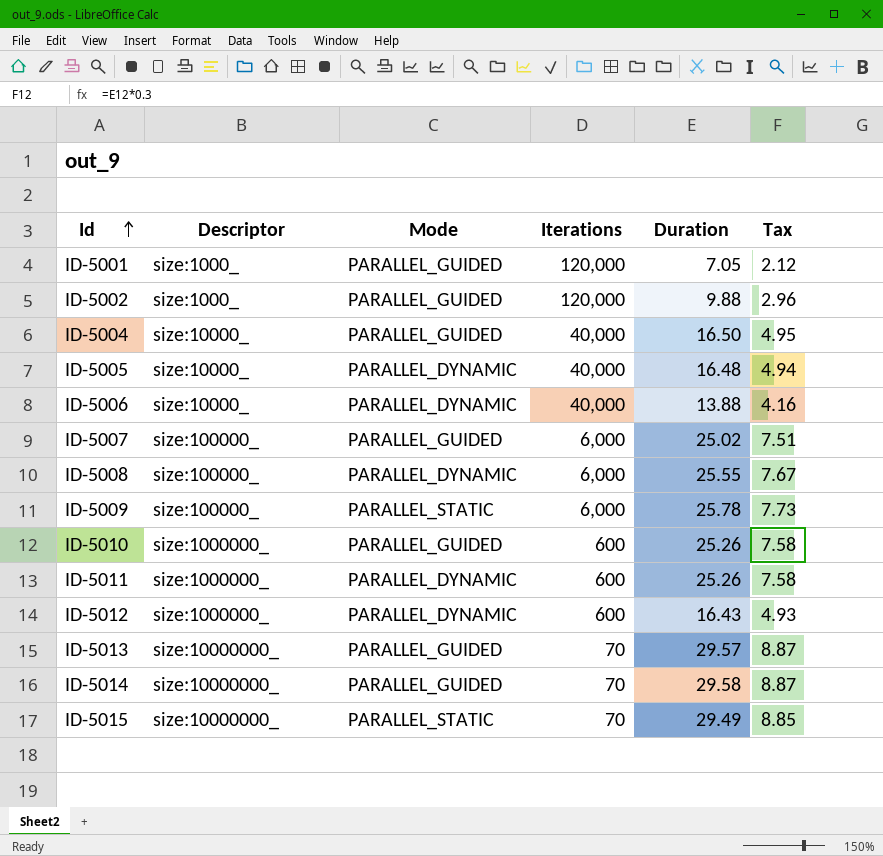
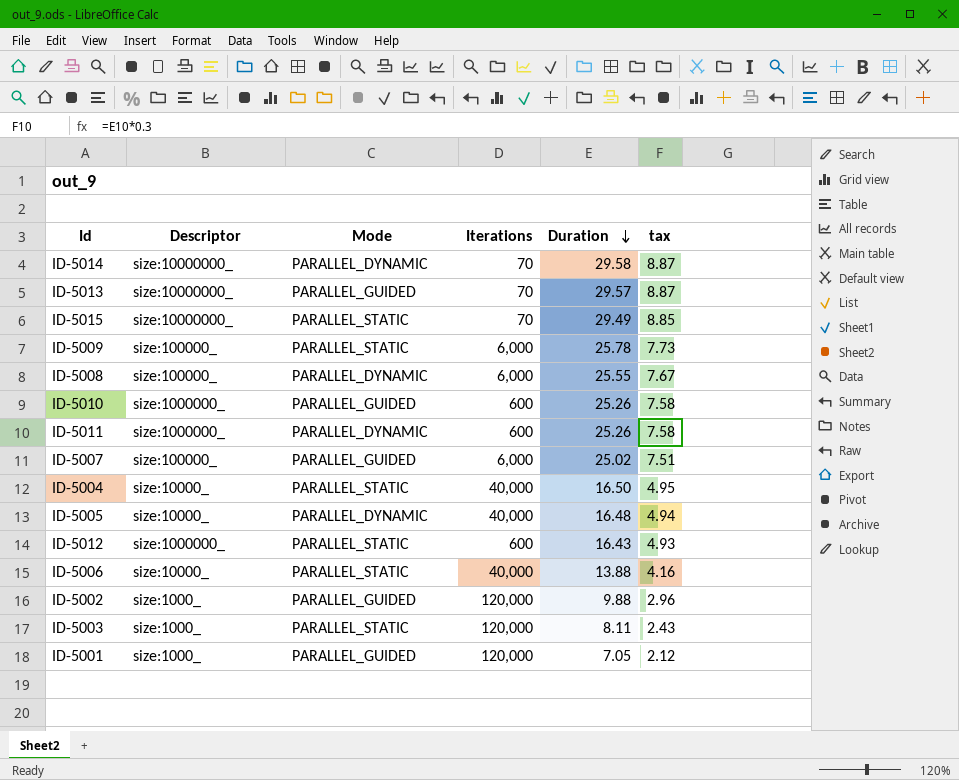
row order: Id ascending -> Duration descending
column name: Tax -> tax
ID-5014 | Mode: PARALLEL_GUIDED -> PARALLEL_DYNAMIC
ID-5004 | Mode: PARALLEL_GUIDED -> PARALLEL_STATIC
ID-5012 | Mode: PARALLEL_DYNAMIC -> PARALLEL_STATIC
ID-5006 | Mode: PARALLEL_DYNAMIC -> PARALLEL_STATIC
row ID-5003: none -> size:1000_ | PARALLEL_STATIC | 120,000 | 8.11 | 2.43

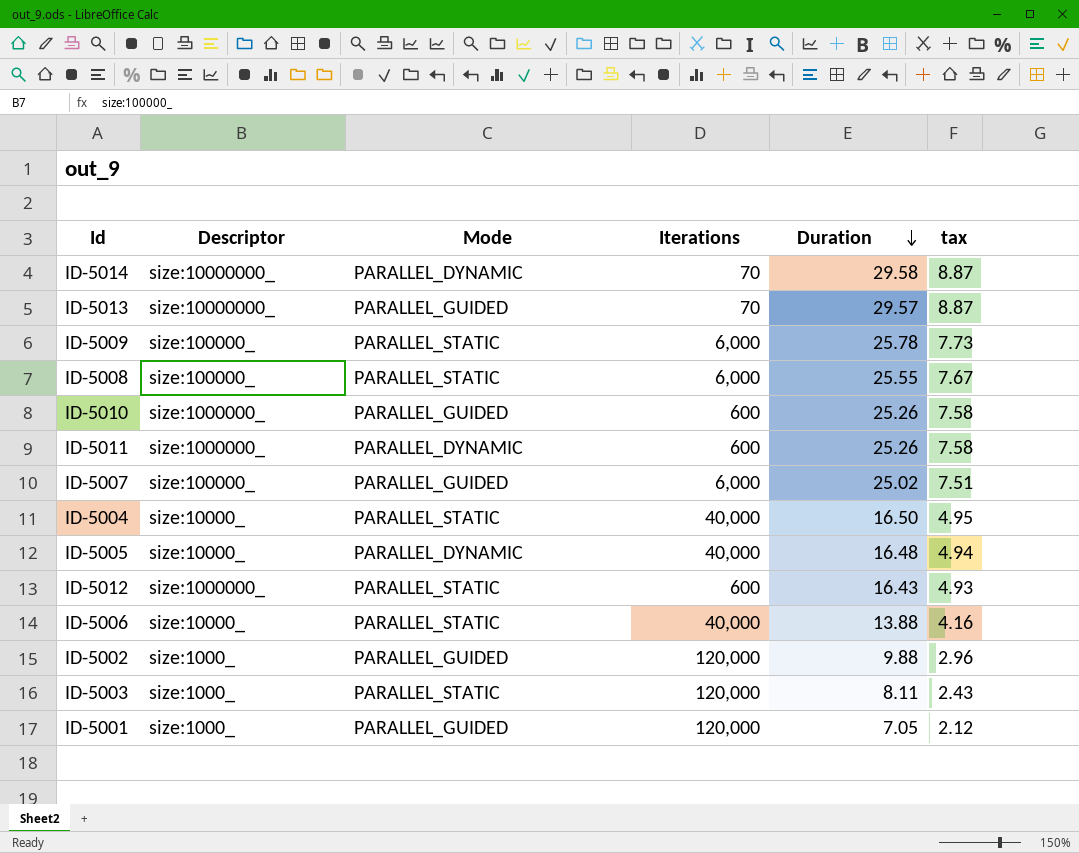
row ID-5015: size:10000000_ | PARALLEL_STATIC | 70 | 29.49 | 8.85 -> none
ID-5008 | Mode: PARALLEL_DYNAMIC -> PARALLEL_STATIC

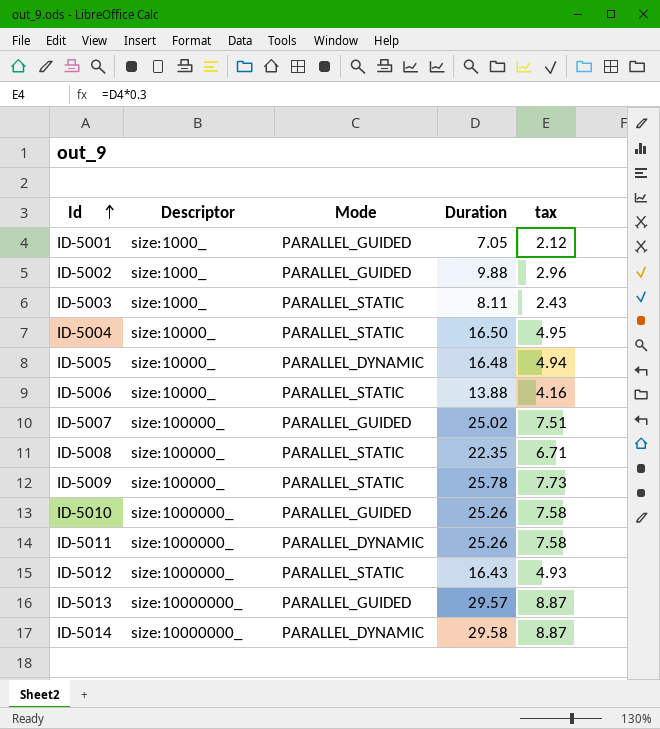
row order: Duration descending -> Id ascending
column Iterations | position: 4 -> none
ID-5008 | Duration: 25.55 -> 22.35
ID-5008 | tax: 7.67 -> 6.71

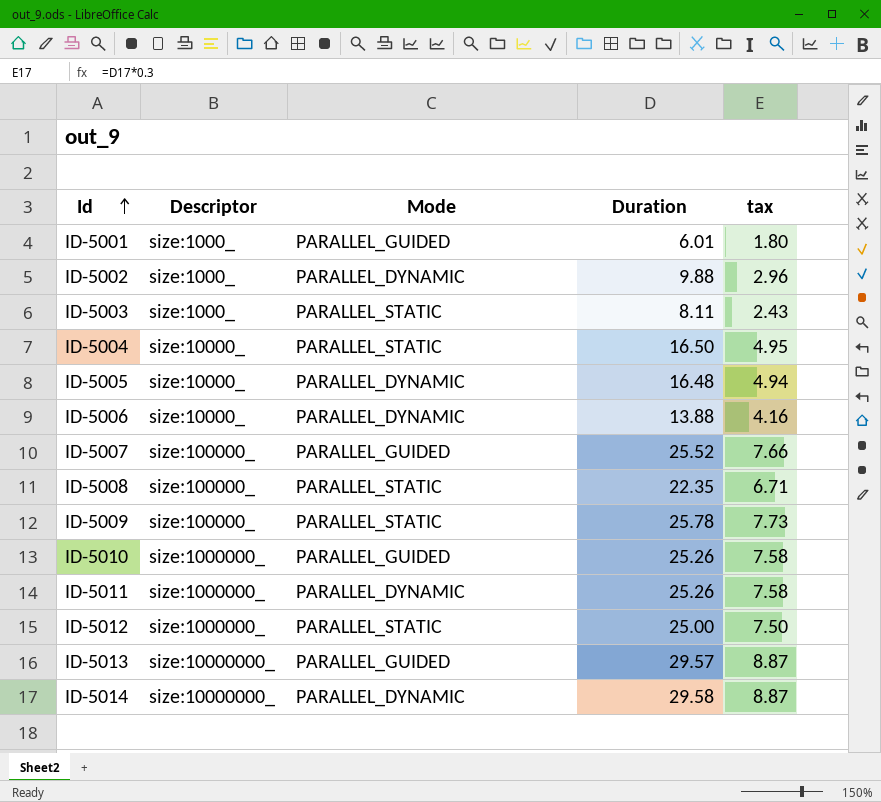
ID-5001 | Duration: 7.05 -> 6.01
ID-5001 | tax: 2.12 -> 1.80
ID-5002 | Mode: PARALLEL_GUIDED -> PARALLEL_DYNAMIC
ID-5006 | Mode: PARALLEL_STATIC -> PARALLEL_DYNAMIC
ID-5007 | Duration: 25.02 -> 25.52
ID-5007 | tax: 7.51 -> 7.66
ID-5012 | Duration: 16.43 -> 25.00
ID-5012 | tax: 4.93 -> 7.50

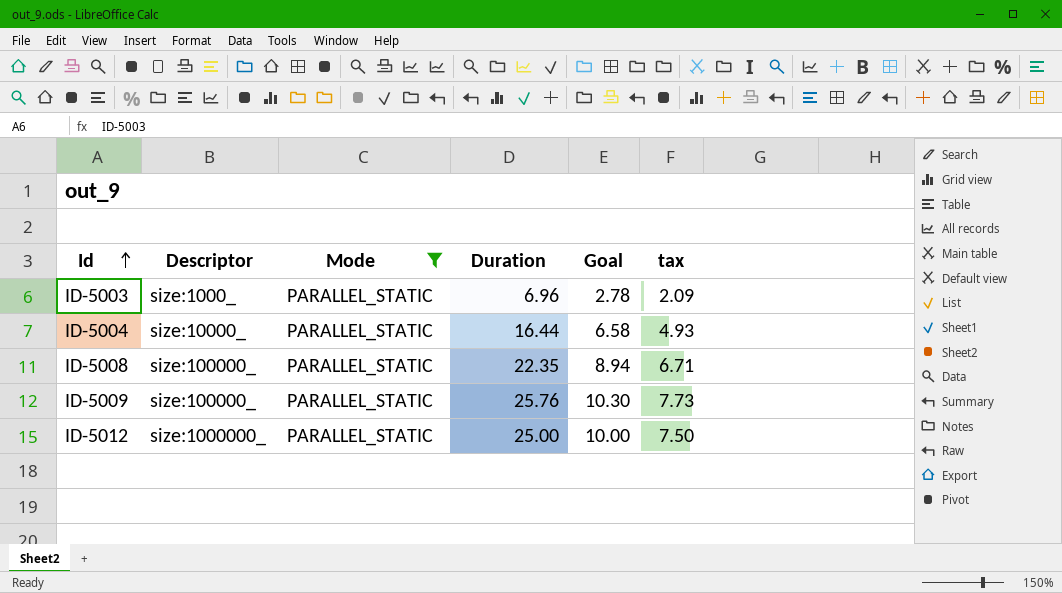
filter: none -> Mode = PARALLEL_STATIC
column Goal | formula: none -> [Duration] * 0.4
ID-5003 | Duration: 8.11 -> 6.96
ID-5003 | tax: 2.43 -> 2.09
ID-5004 | Duration: 16.50 -> 16.44
ID-5004 | tax: 4.95 -> 4.93
ID-5009 | Duration: 25.78 -> 25.76

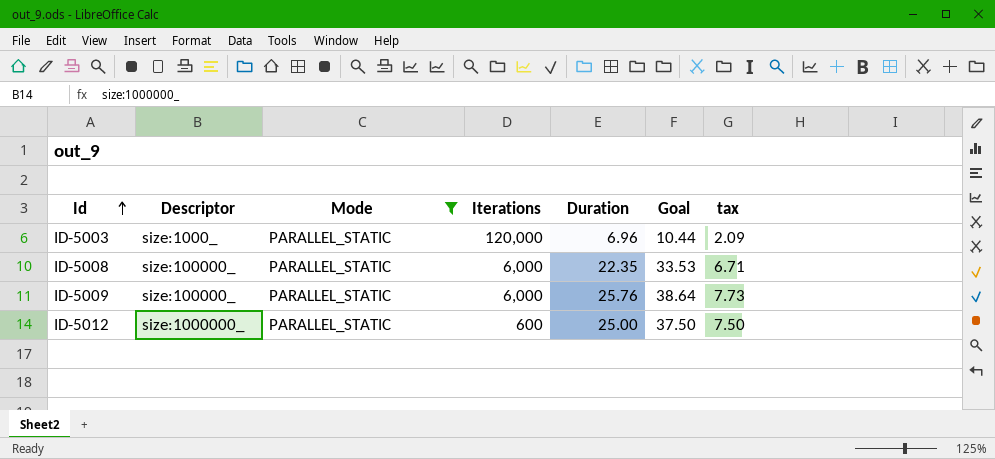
column Iterations | position: none -> 4
column Goal | formula: [Duration] * 0.4 -> [Duration] * 1.5
row ID-5004: size:10000_ | PARALLEL_STATIC | 16.44 | 6.58 | 4.93 -> none

